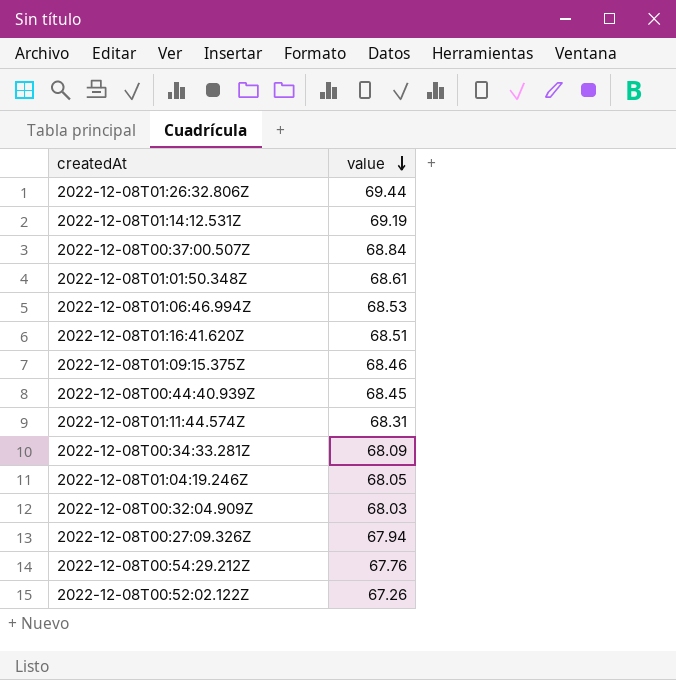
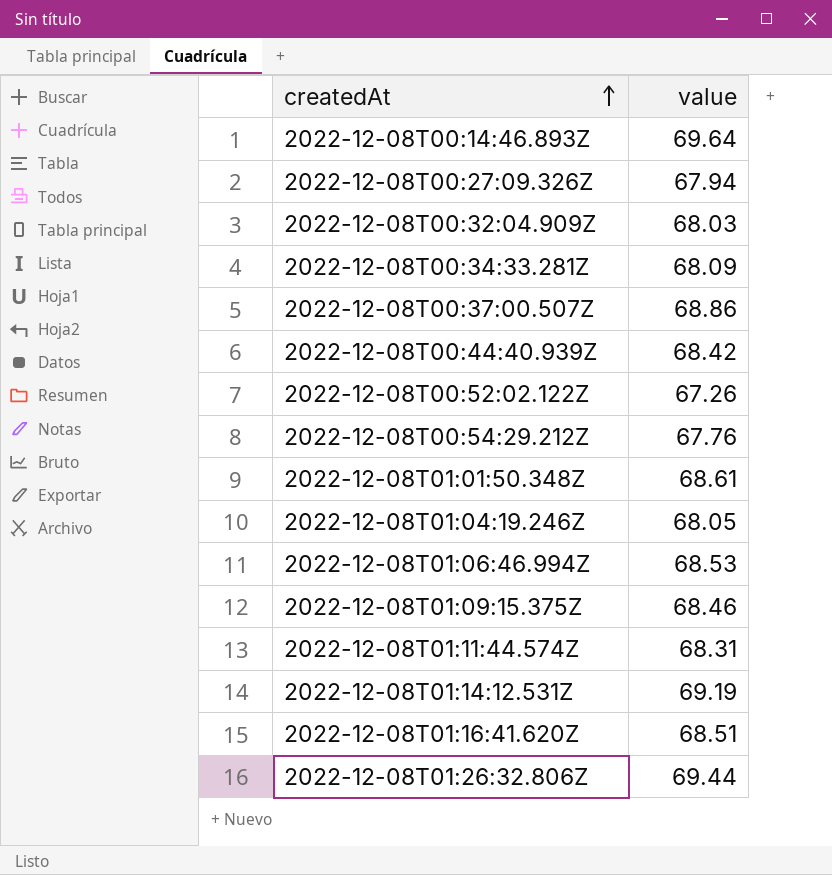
row order: value descending -> createdAt ascending
row 2022-12-08T00:14:46.893Z: none -> 69.64
2022-12-08T00:37:00.507Z | value: 68.84 -> 68.86
2022-12-08T00:44:40.939Z | value: 68.45 -> 68.42

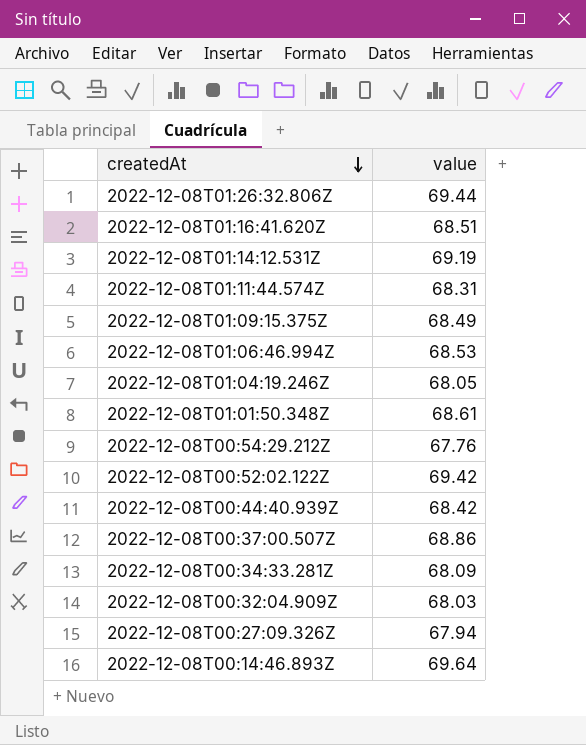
row order: createdAt ascending -> createdAt descending
2022-12-08T01:09:15.375Z | value: 68.46 -> 68.49
2022-12-08T00:52:02.122Z | value: 67.26 -> 69.42

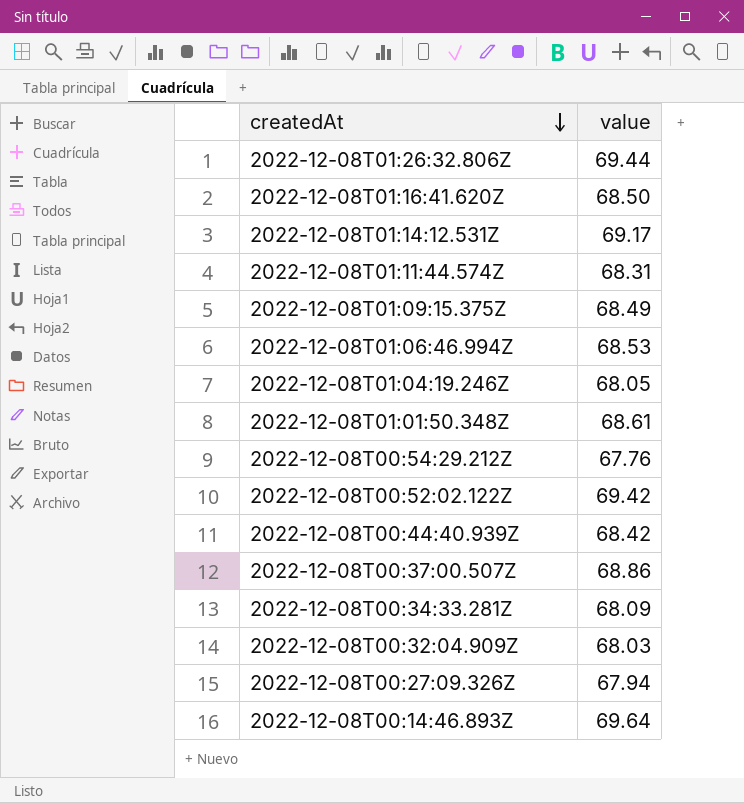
2022-12-08T01:16:41.620Z | value: 68.51 -> 68.50
2022-12-08T01:14:12.531Z | value: 69.19 -> 69.17

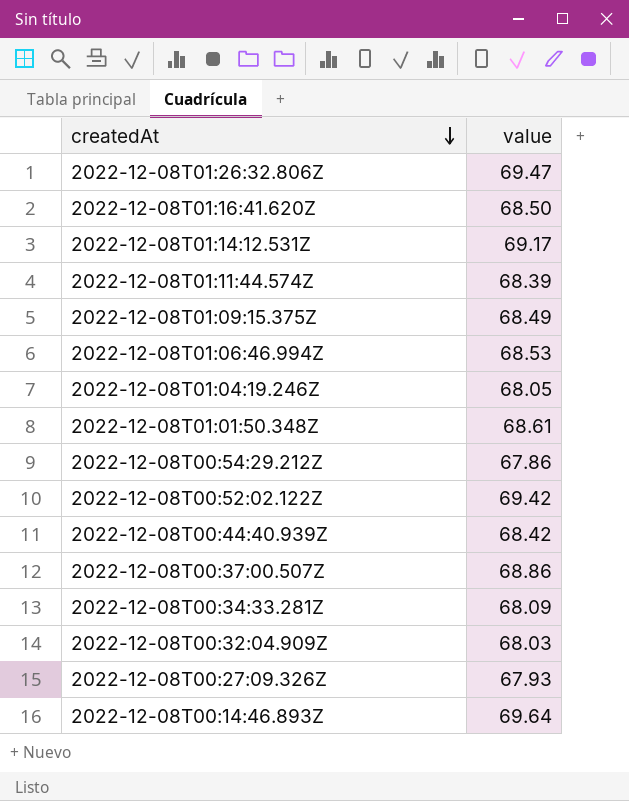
2022-12-08T01:26:32.806Z | value: 69.44 -> 69.47
2022-12-08T01:11:44.574Z | value: 68.31 -> 68.39
2022-12-08T00:54:29.212Z | value: 67.76 -> 67.86
2022-12-08T00:27:09.326Z | value: 67.94 -> 67.93

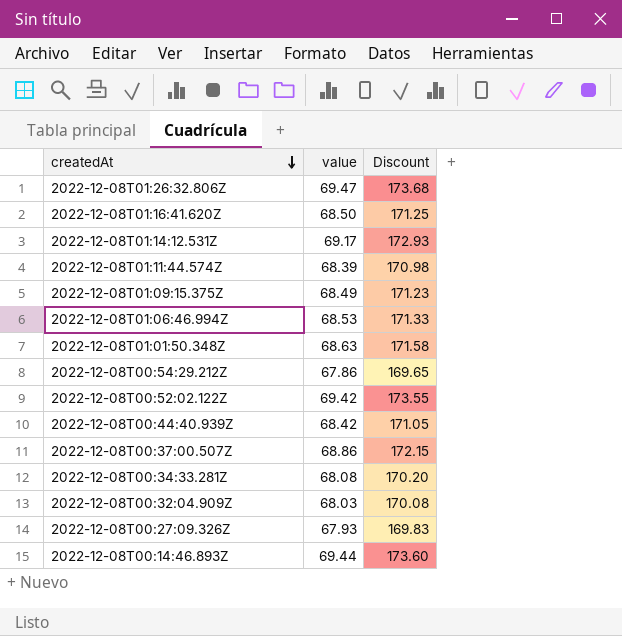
column Discount | formula: none -> [value] * 2.5
row 2022-12-08T01:04:19.246Z: 68.05 -> none
2022-12-08T01:01:50.348Z | value: 68.61 -> 68.63
2022-12-08T00:34:33.281Z | value: 68.09 -> 68.08
2022-12-08T00:14:46.893Z | value: 69.64 -> 69.44

